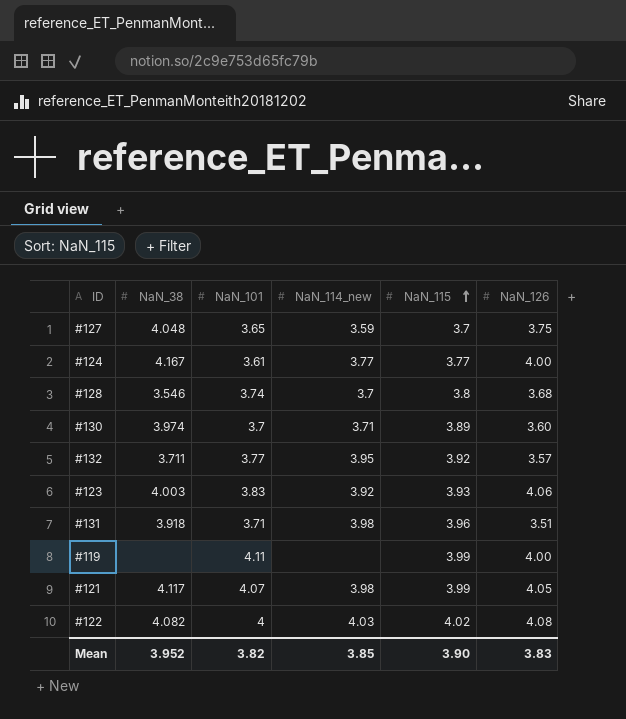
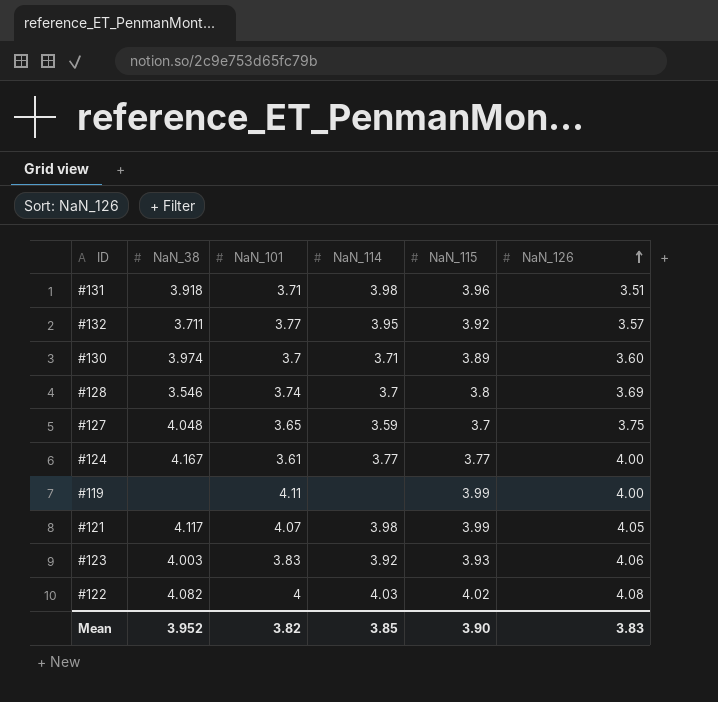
row order: NaN_115 ascending -> NaN_126 ascending
column name: NaN_114_new -> NaN_114
#128 | NaN_126: 3.68 -> 3.69

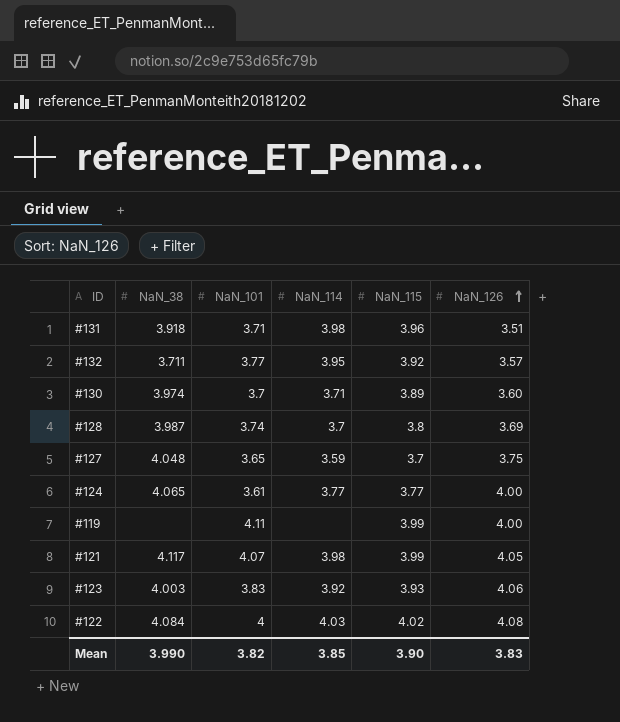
#128 | NaN_38: 3.546 -> 3.987
#124 | NaN_38: 4.167 -> 4.065
#122 | NaN_38: 4.082 -> 4.084
Mean | NaN_38: 3.952 -> 3.990

